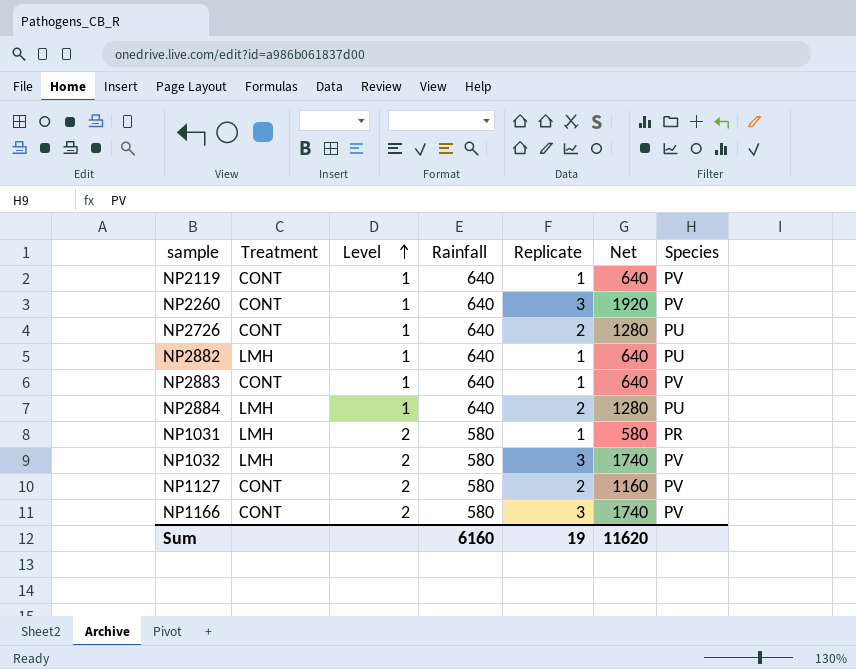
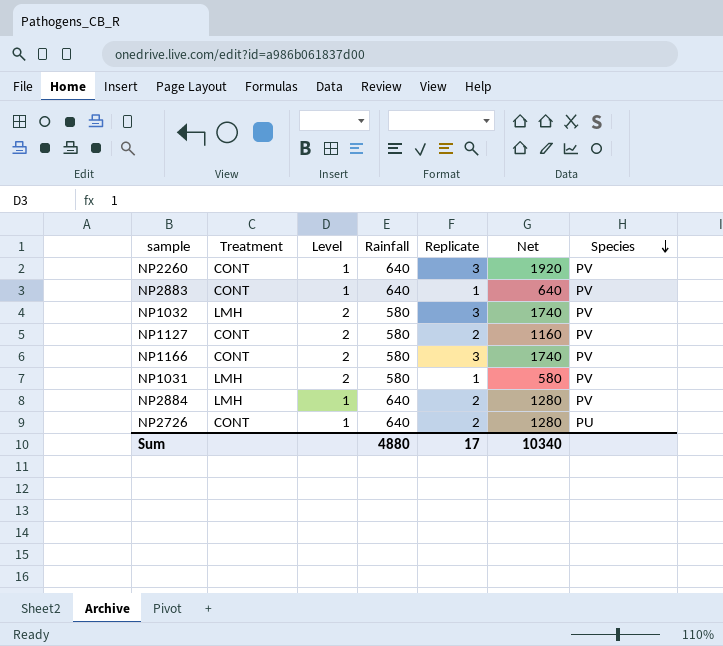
row order: Level ascending -> Species descending
row NP2119: CONT | 1 | 640 | 1 | 640 | PV -> none
row NP2882: LMH | 1 | 640 | 1 | 640 | PU -> none
NP1031 | Species: PR -> PV
NP2884 | Species: PU -> PV
Sum | Rainfall: 6160 -> 4880
Sum | Replicate: 19 -> 17
Sum | Net: 11620 -> 10340

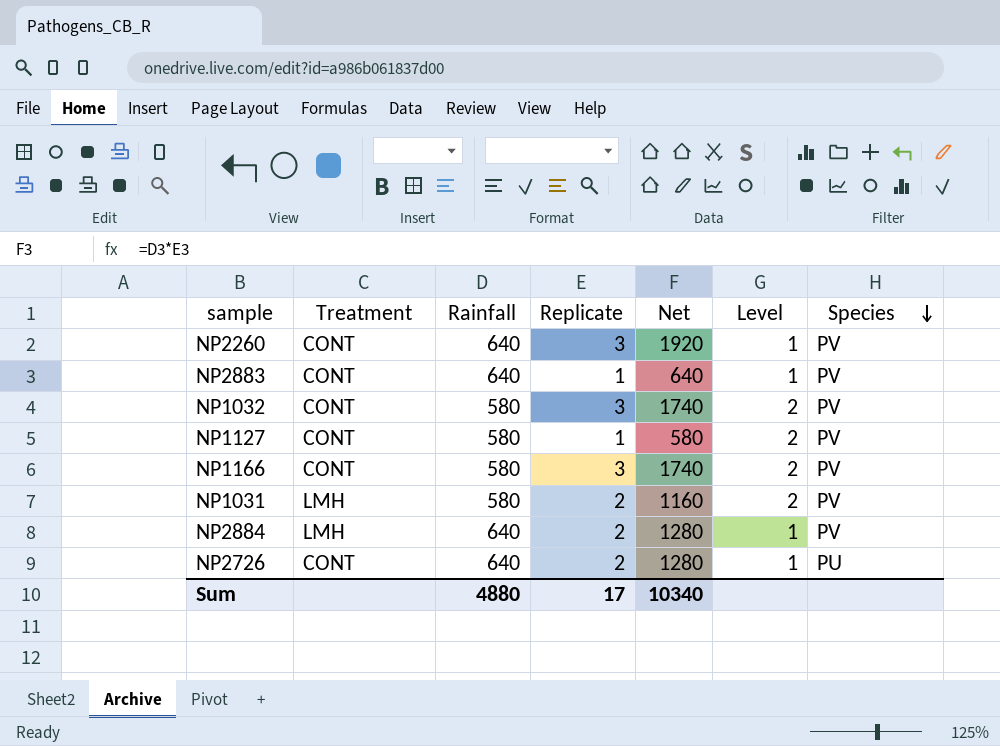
column Level | position: 3 -> 6
NP1032 | Treatment: LMH -> CONT
NP1127 | Replicate: 2 -> 1
NP1127 | Net: 1160 -> 580
NP1031 | Replicate: 1 -> 2
NP1031 | Net: 580 -> 1160

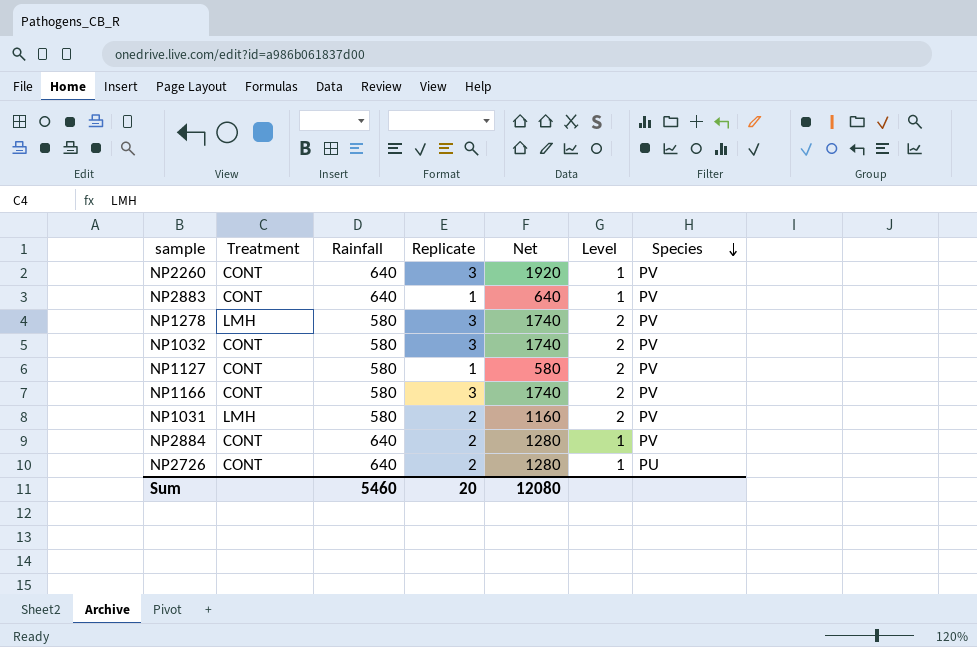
row NP1278: none -> LMH | 580 | 3 | 1740 | 2 | PV
NP2884 | Treatment: LMH -> CONT
Sum | Rainfall: 4880 -> 5460
Sum | Replicate: 17 -> 20
Sum | Net: 10340 -> 12080

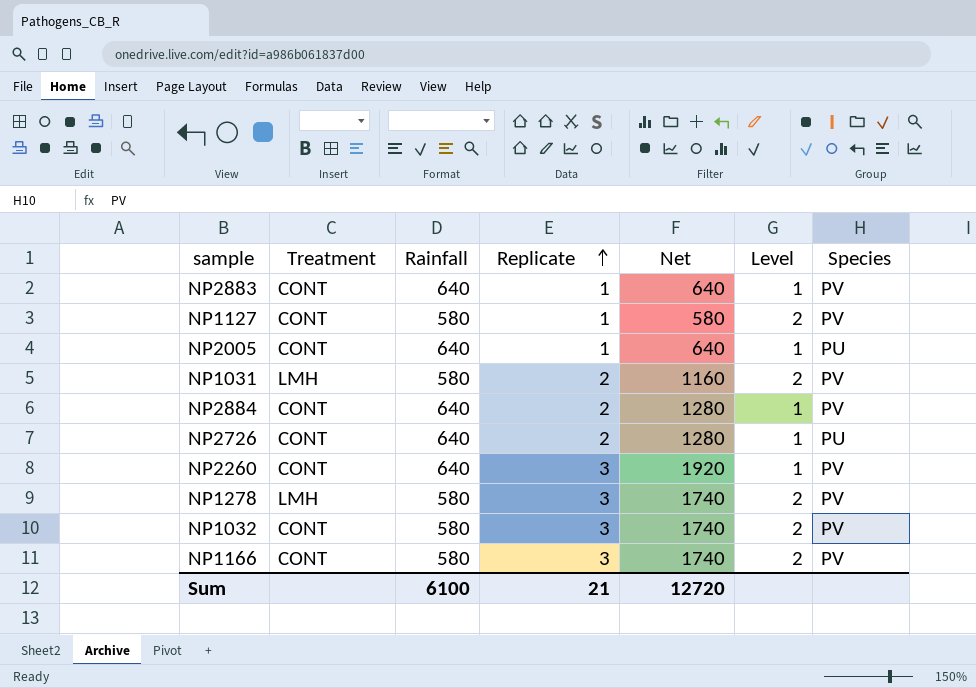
row order: Species descending -> Replicate ascending
row NP2005: none -> CONT | 640 | 1 | 640 | 1 | PU
Sum | Rainfall: 5460 -> 6100
Sum | Replicate: 20 -> 21
Sum | Net: 12080 -> 12720

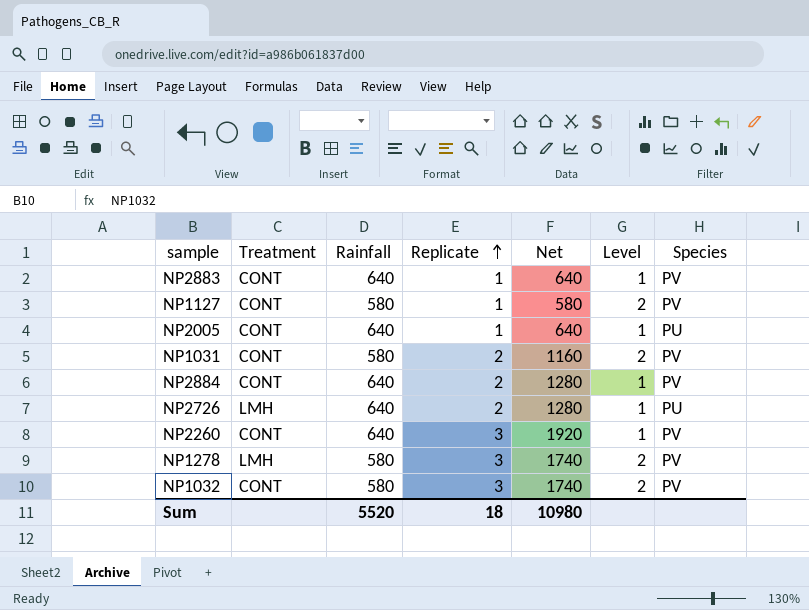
row NP1166: CONT | 580 | 3 | 1740 | 2 | PV -> none
NP1031 | Treatment: LMH -> CONT
NP2726 | Treatment: CONT -> LMH
Sum | Rainfall: 6100 -> 5520
Sum | Replicate: 21 -> 18
Sum | Net: 12720 -> 10980

